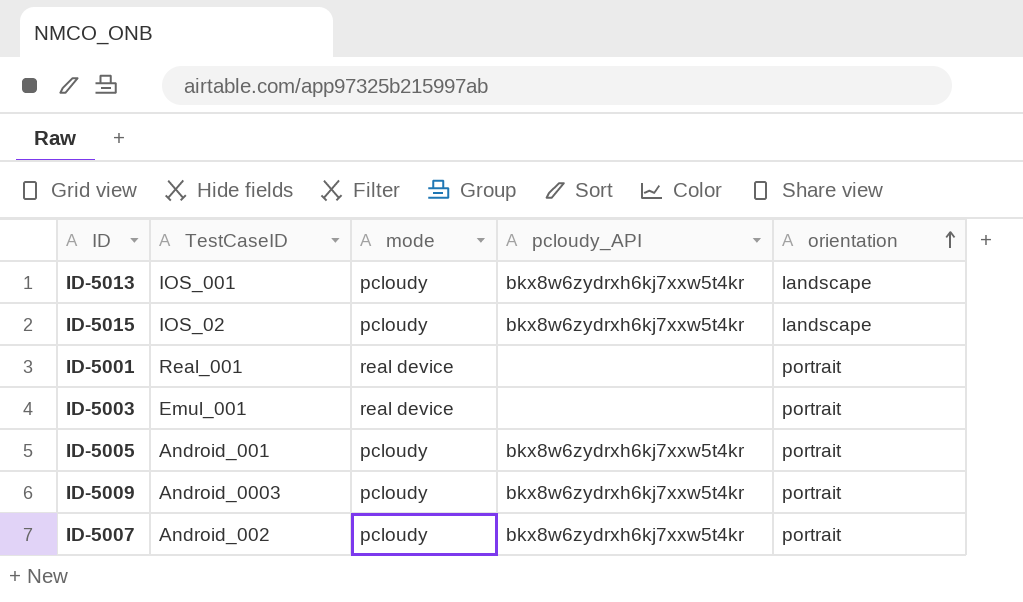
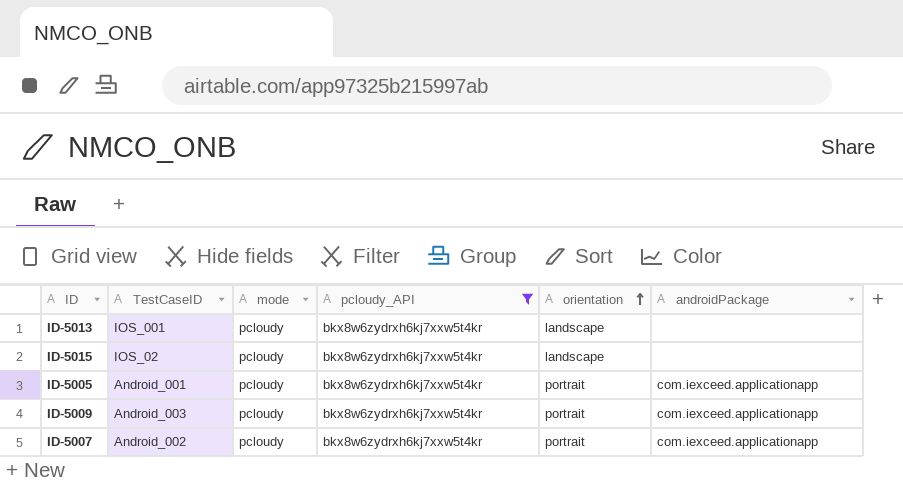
filter: none -> pcloudy_API = bkx8w6zydrxh6kj7xxw5t4kr
column androidPackage | position: none -> 6
ID-5009 | TestCaseID: Android_0003 -> Android_003

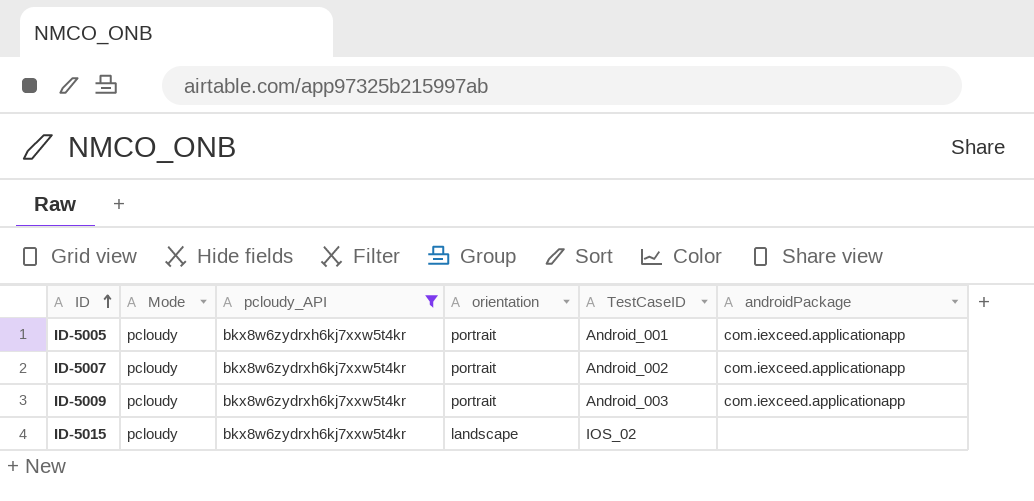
row order: orientation ascending -> ID ascending
column name: mode -> Mode
column TestCaseID | position: 2 -> 5
row ID-5013: IOS_001 | pcloudy | bkx8w6zydrxh6kj7xxw5t4kr | landscape | none -> none

